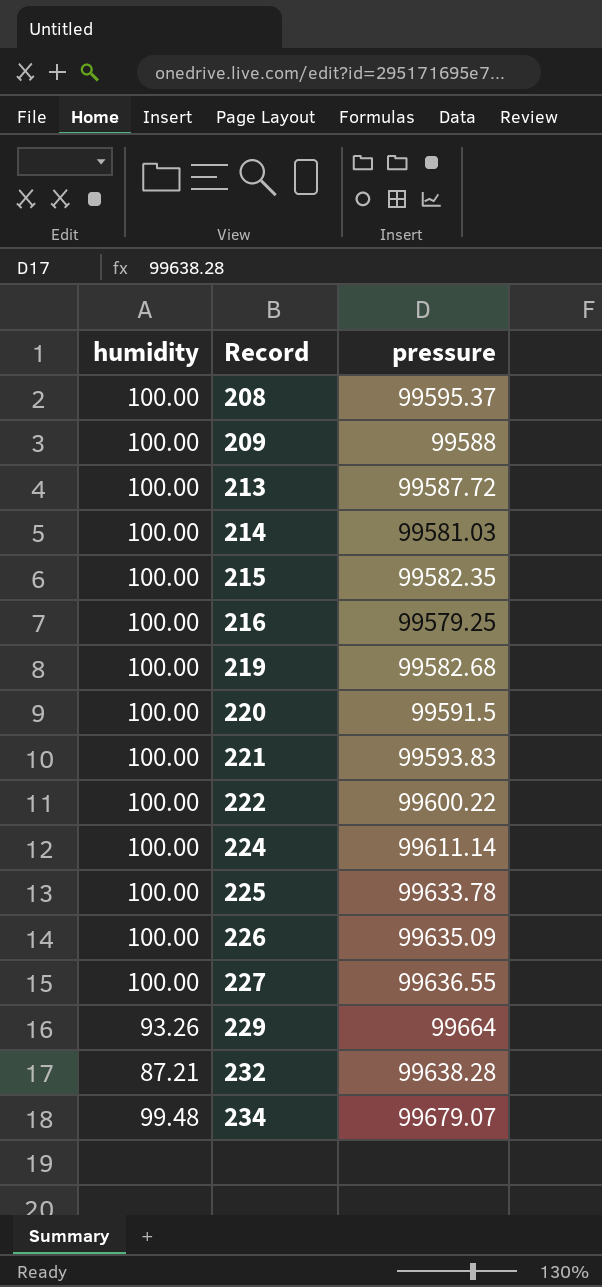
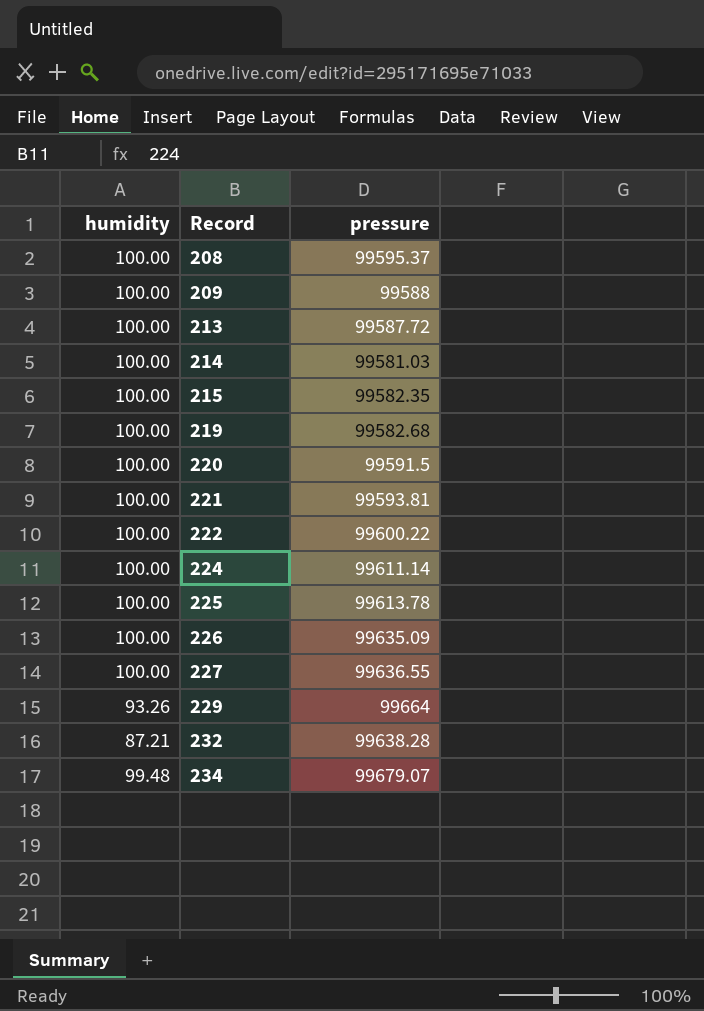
row 216: 100.00 | 99579.25 -> none
221 | pressure: 99593.83 -> 99593.81
225 | pressure: 99633.78 -> 99613.78

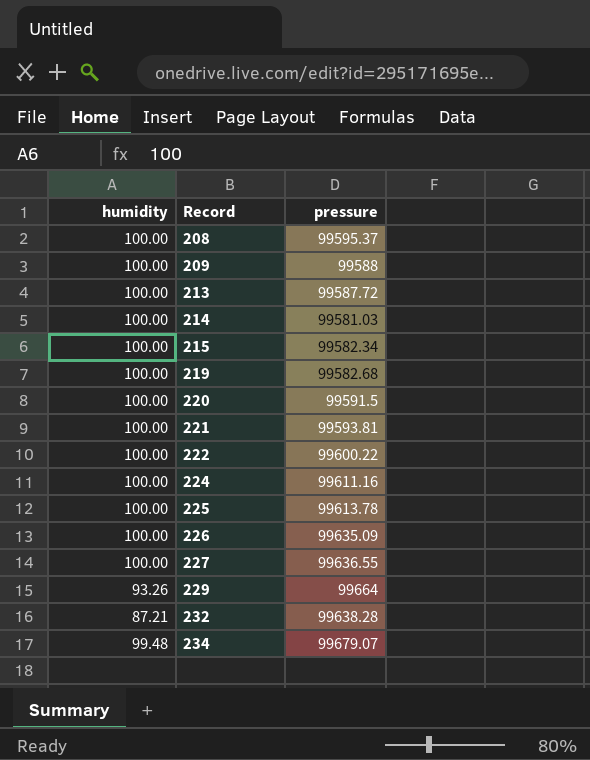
215 | pressure: 99582.35 -> 99582.34
224 | pressure: 99611.14 -> 99611.16

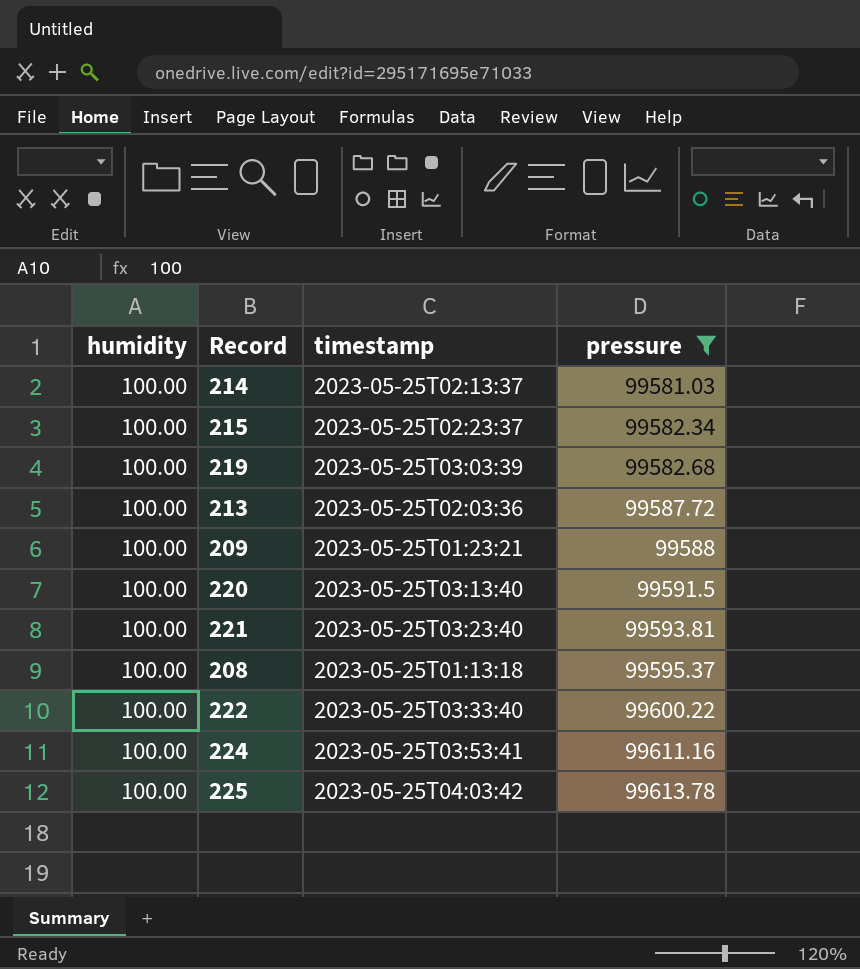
filter: none -> pressure <= 99613.78
row order: Record ascending -> pressure ascending
column timestamp | position: none -> 3

